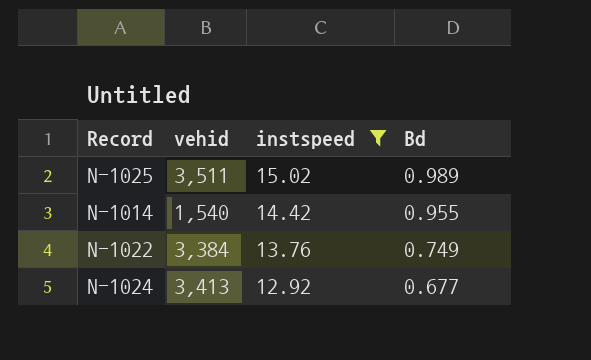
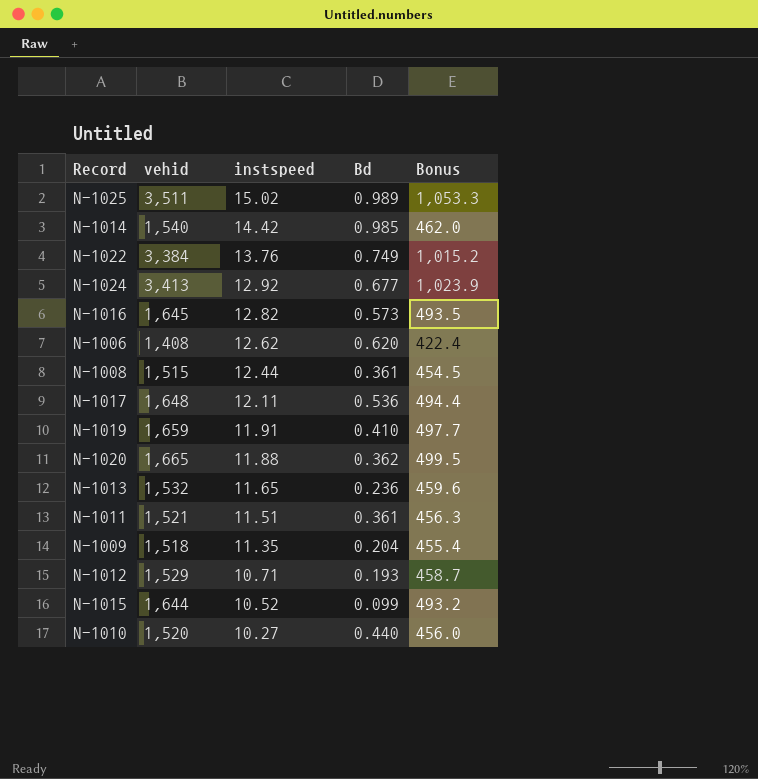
filter: instspeed >= 12.92 -> none
column Bonus | formula: none -> [vehid] * 0.3
N-1014 | Bd: 0.955 -> 0.985

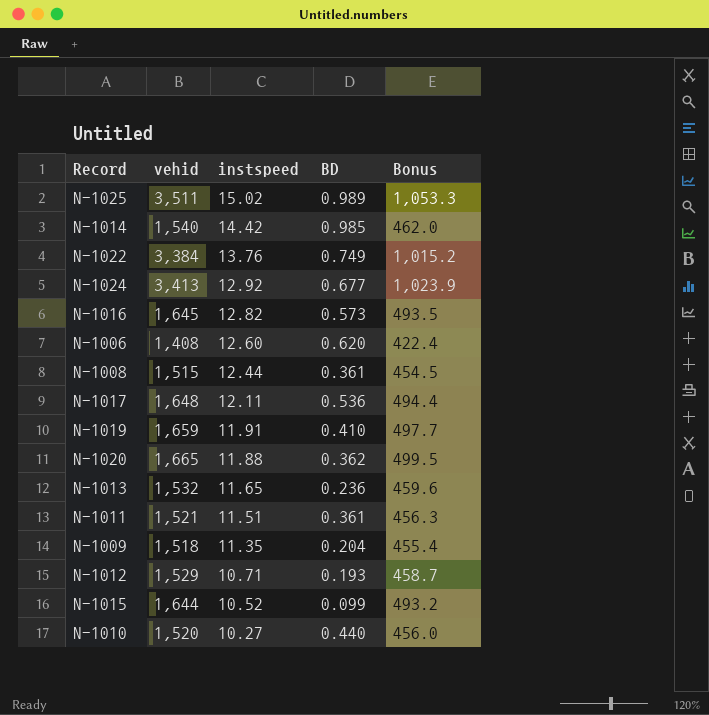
column name: Bd -> BD
N-1006 | instspeed: 12.62 -> 12.60

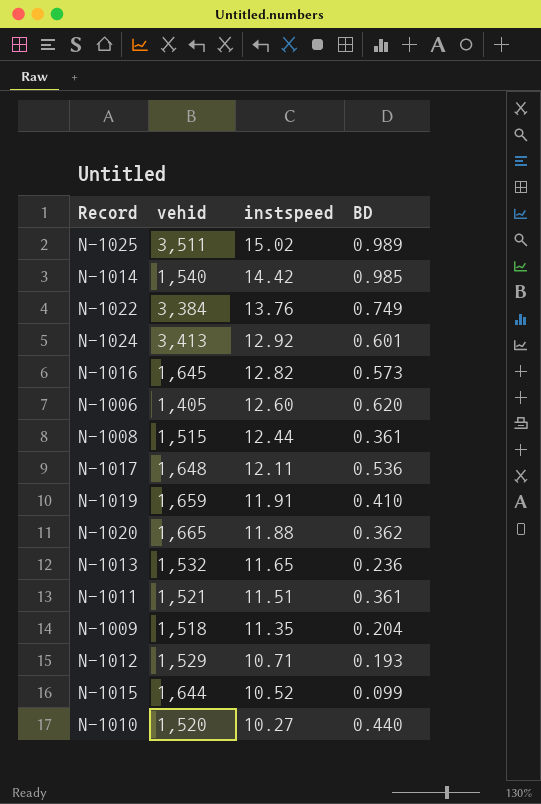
column Bonus | formula: [vehid] * 0.3 -> none
N-1024 | BD: 0.677 -> 0.601
N-1006 | vehid: 1,408 -> 1,405

